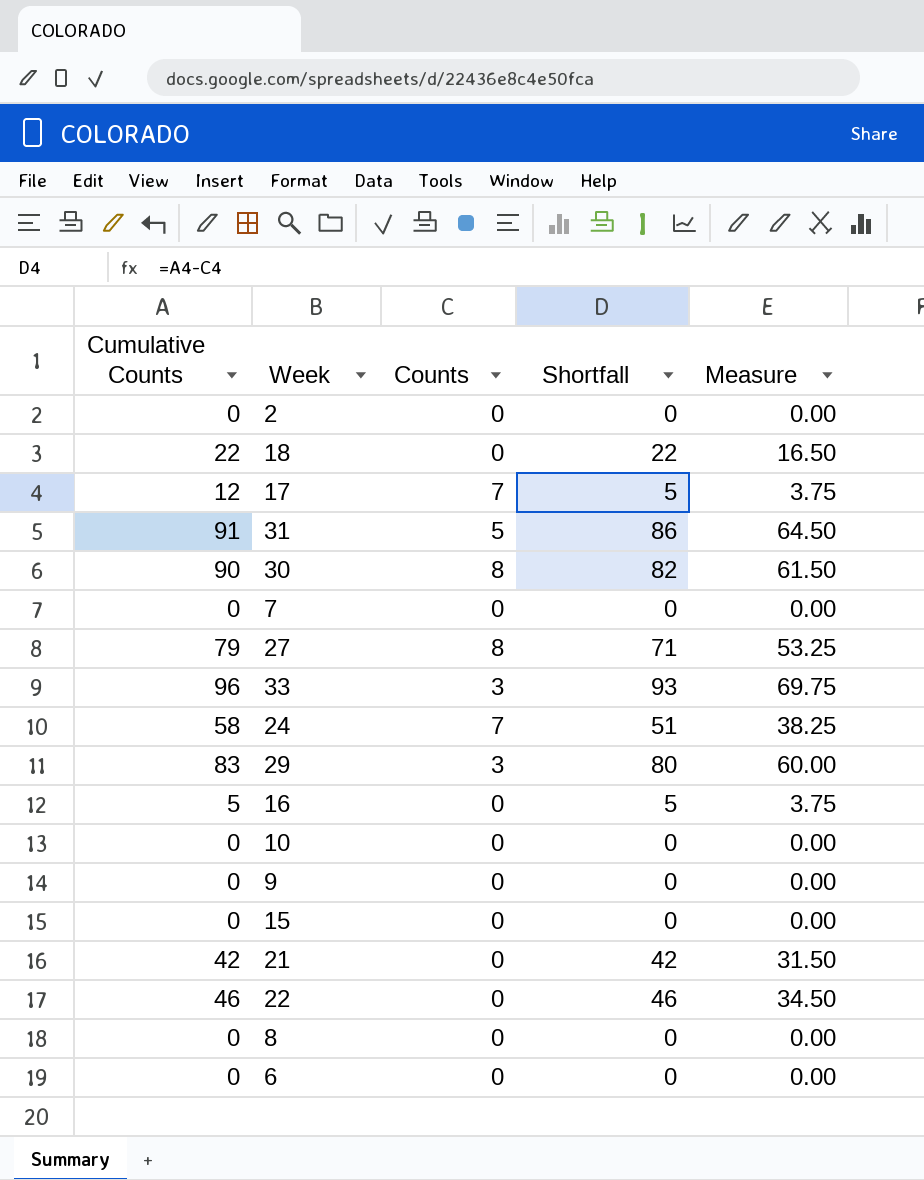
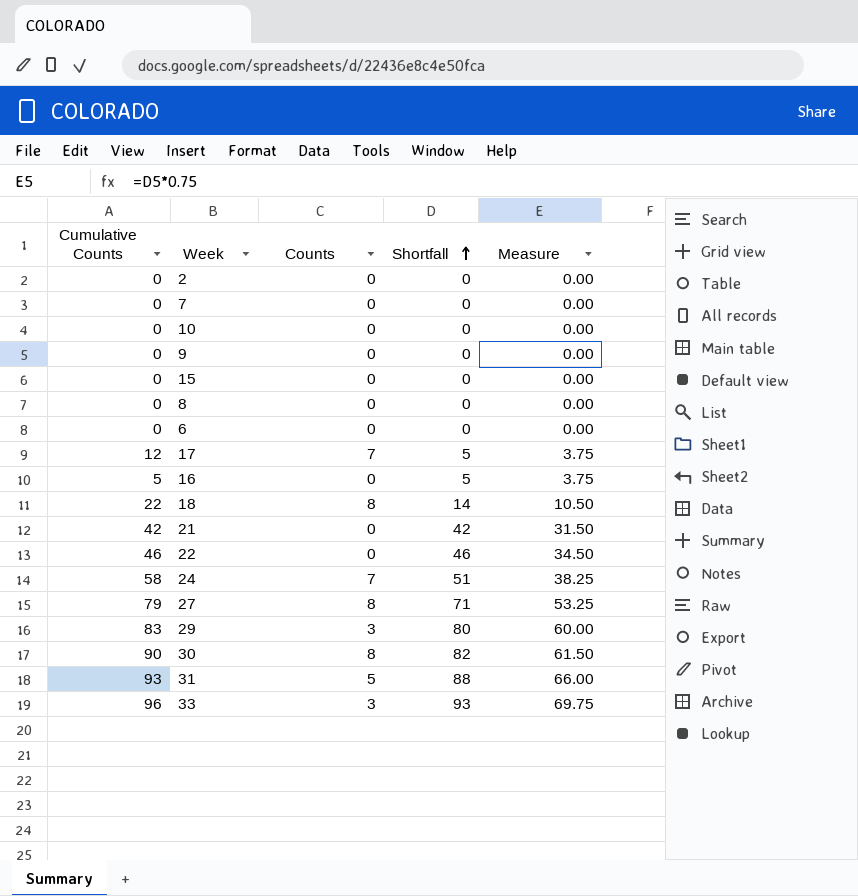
row order: none -> Shortfall ascending
18 | Counts: 0 -> 8
18 | Shortfall: 22 -> 14
18 | Measure: 16.50 -> 10.50
31 | Cumulative Counts: 91 -> 93
31 | Shortfall: 86 -> 88
31 | Measure: 64.50 -> 66.00

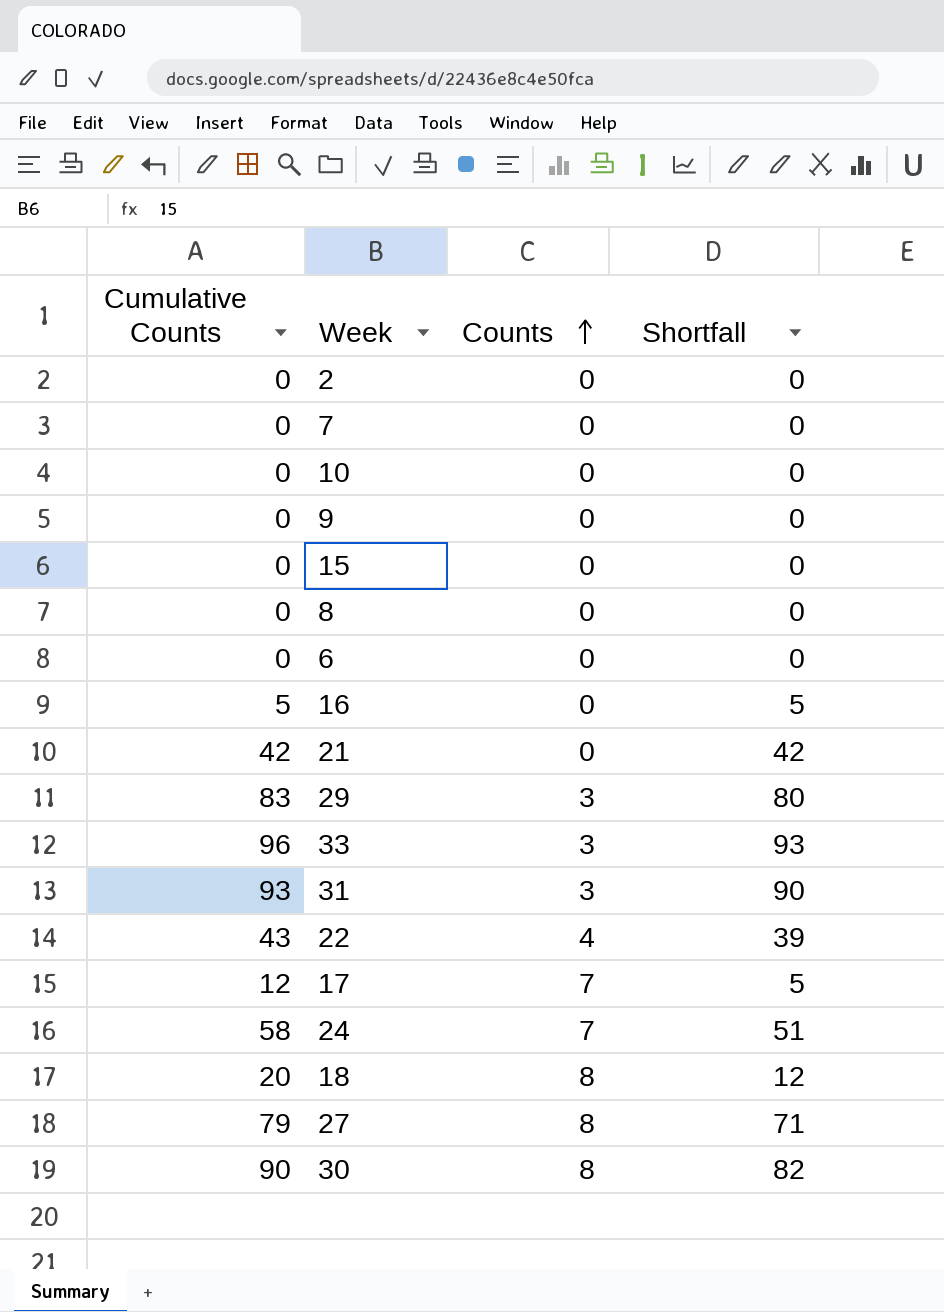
row order: Shortfall ascending -> Counts ascending
column Measure | formula: [Shortfall] * 0.75 -> none
31 | Counts: 5 -> 3
31 | Shortfall: 88 -> 90
22 | Cumulative Counts: 46 -> 43
22 | Counts: 0 -> 4
22 | Shortfall: 46 -> 39
18 | Cumulative Counts: 22 -> 20
18 | Shortfall: 14 -> 12

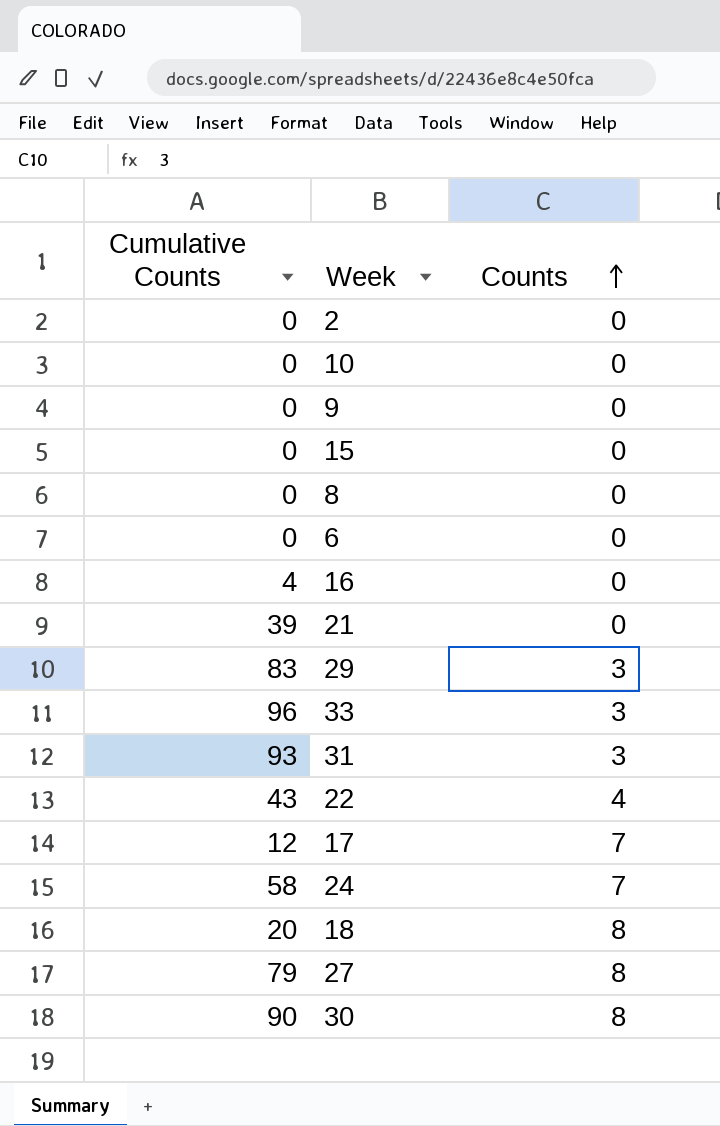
column Shortfall | formula: [Cumulative Counts] - [Counts] -> none
row 7: 0 | 0 | 0 -> none
16 | Cumulative Counts: 5 -> 4
21 | Cumulative Counts: 42 -> 39

